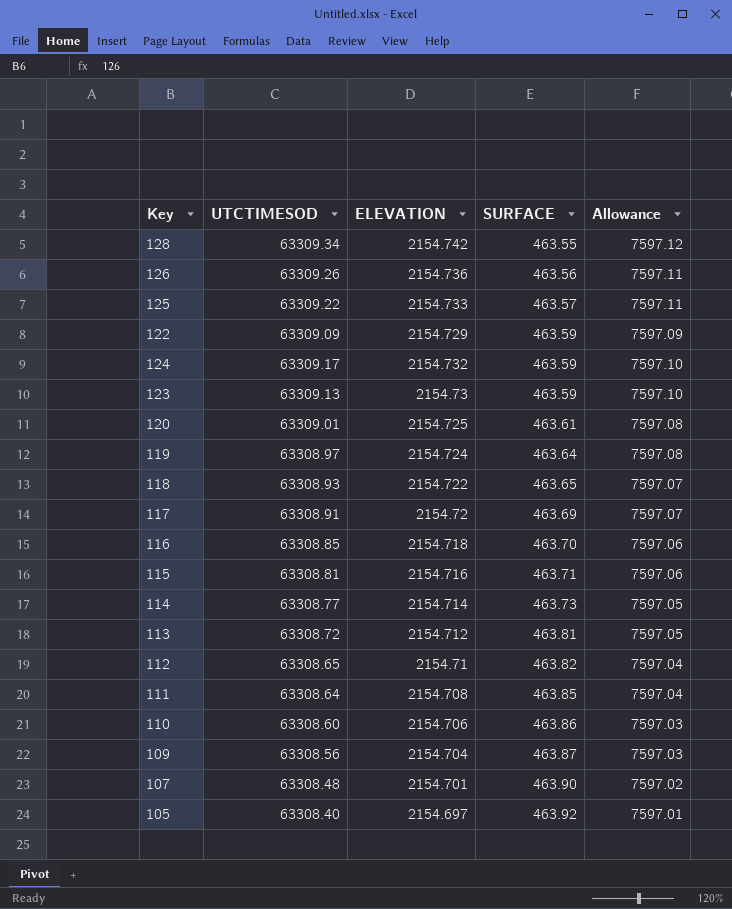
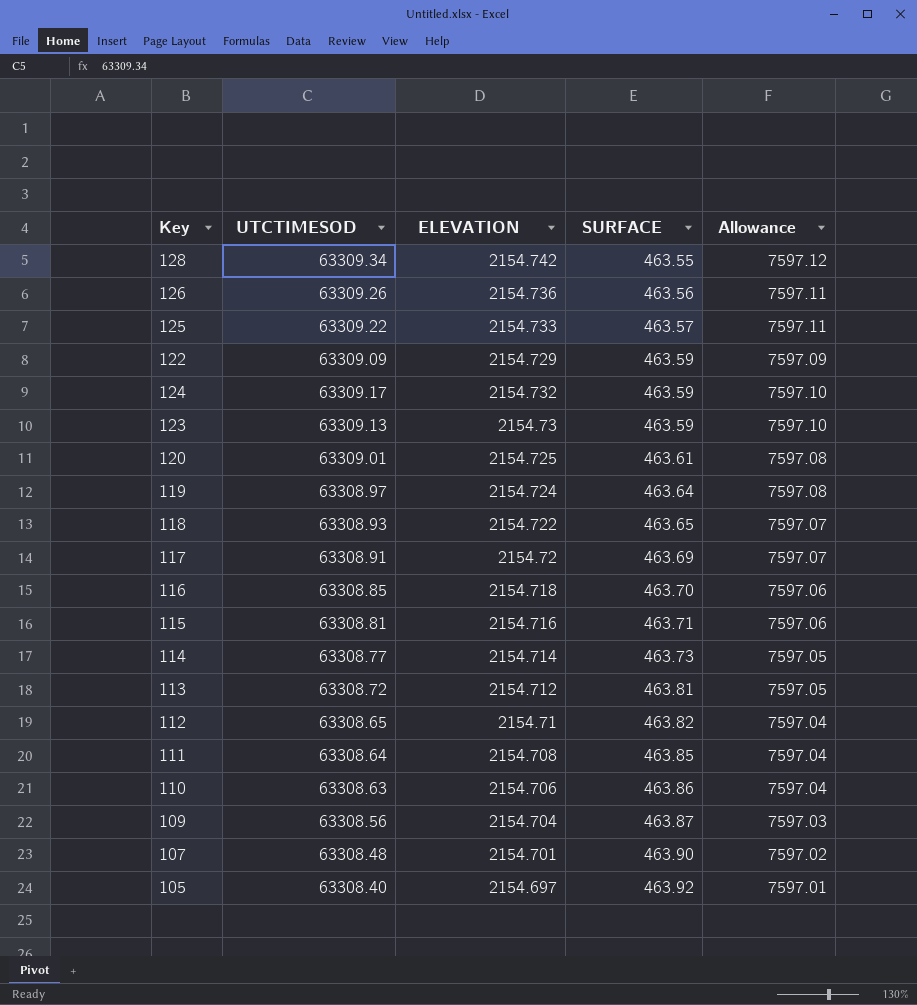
110 | UTCTIMESOD: 63308.60 -> 63308.63
110 | Allowance: 7597.03 -> 7597.04

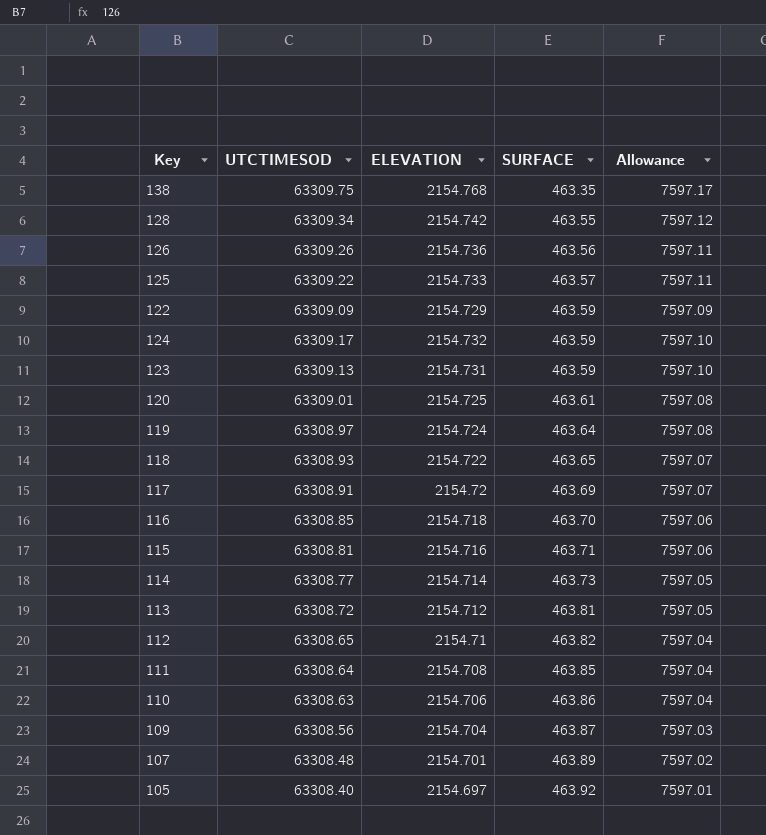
row 138: none -> 63309.75 | 2154.768 | 463.35 | 7597.17
123 | ELEVATION: 2154.73 -> 2154.731
107 | SURFACE: 463.90 -> 463.89

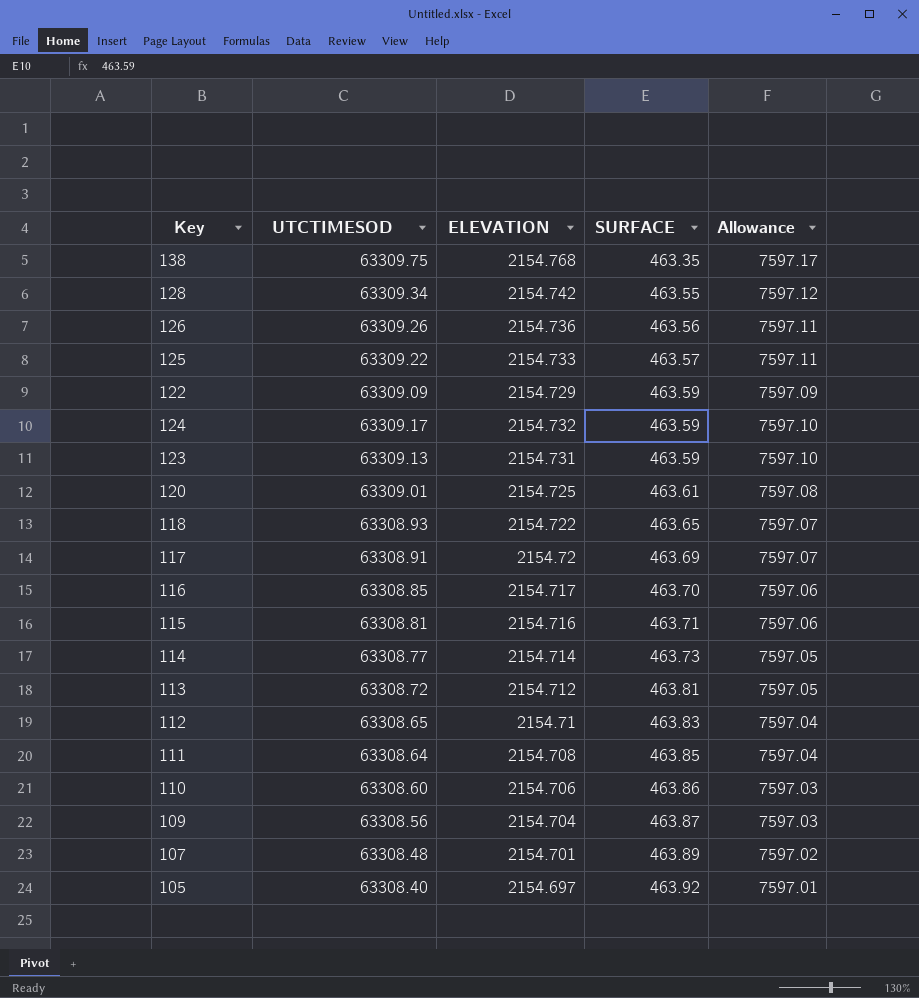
row 119: 63308.97 | 2154.724 | 463.64 | 7597.08 -> none
116 | ELEVATION: 2154.718 -> 2154.717
112 | SURFACE: 463.82 -> 463.83
110 | UTCTIMESOD: 63308.63 -> 63308.60
110 | Allowance: 7597.04 -> 7597.03

